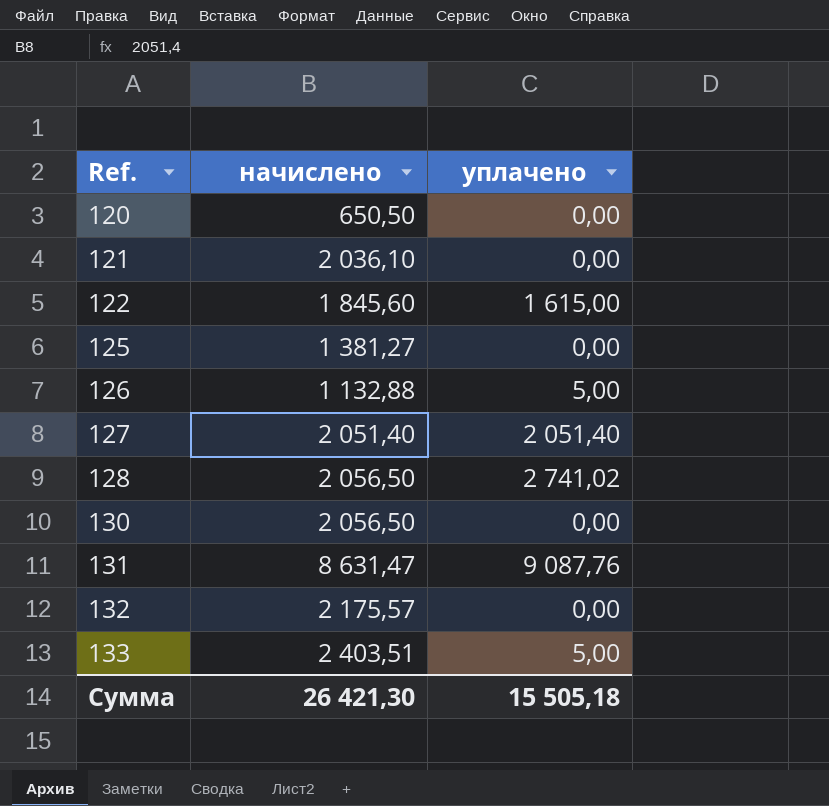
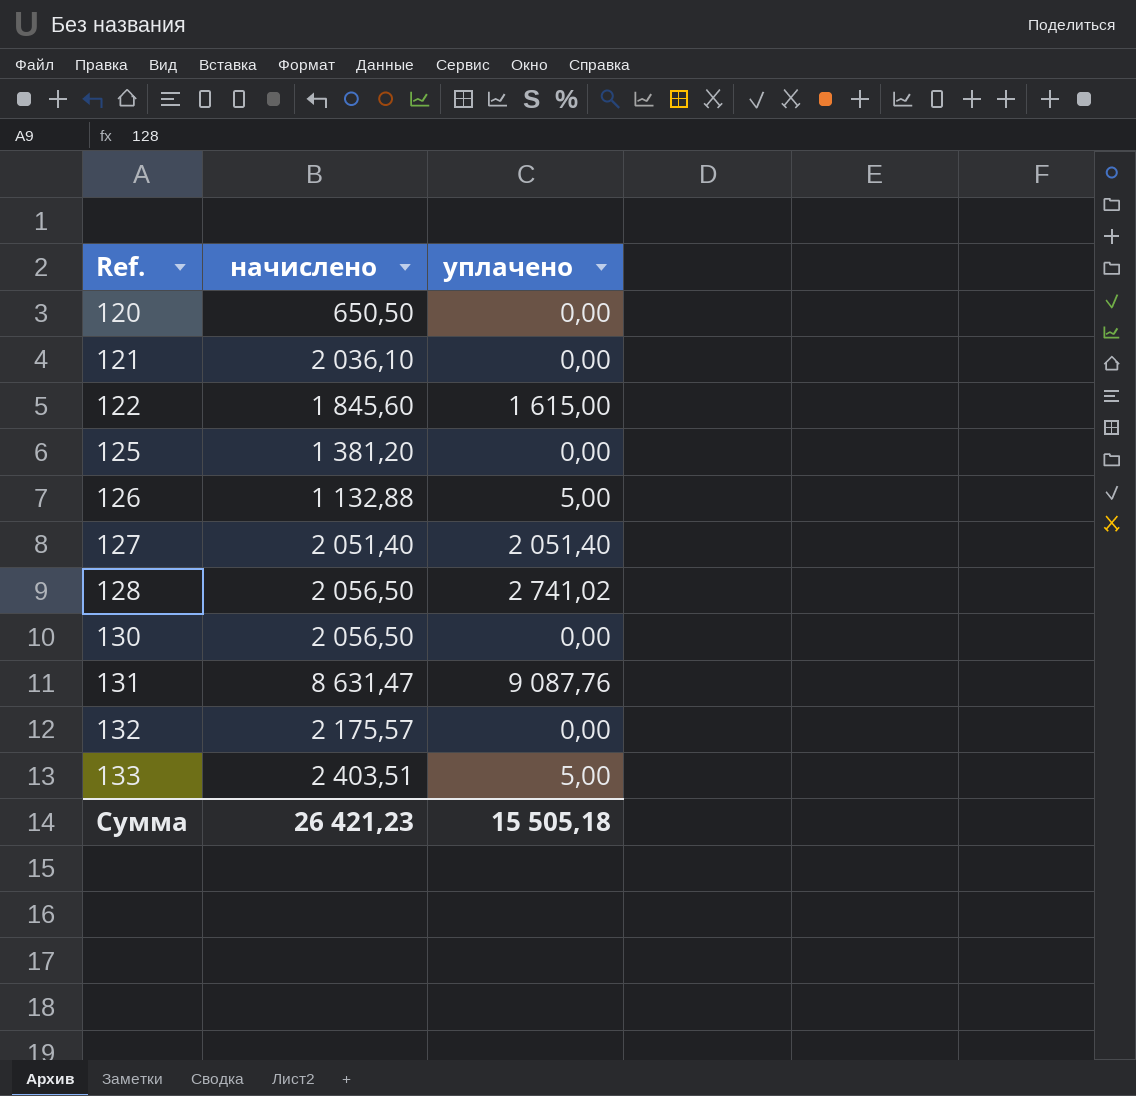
125 | начислено: 1 381,27 -> 1 381,20
Сумма | начислено: 26 421,30 -> 26 421,23

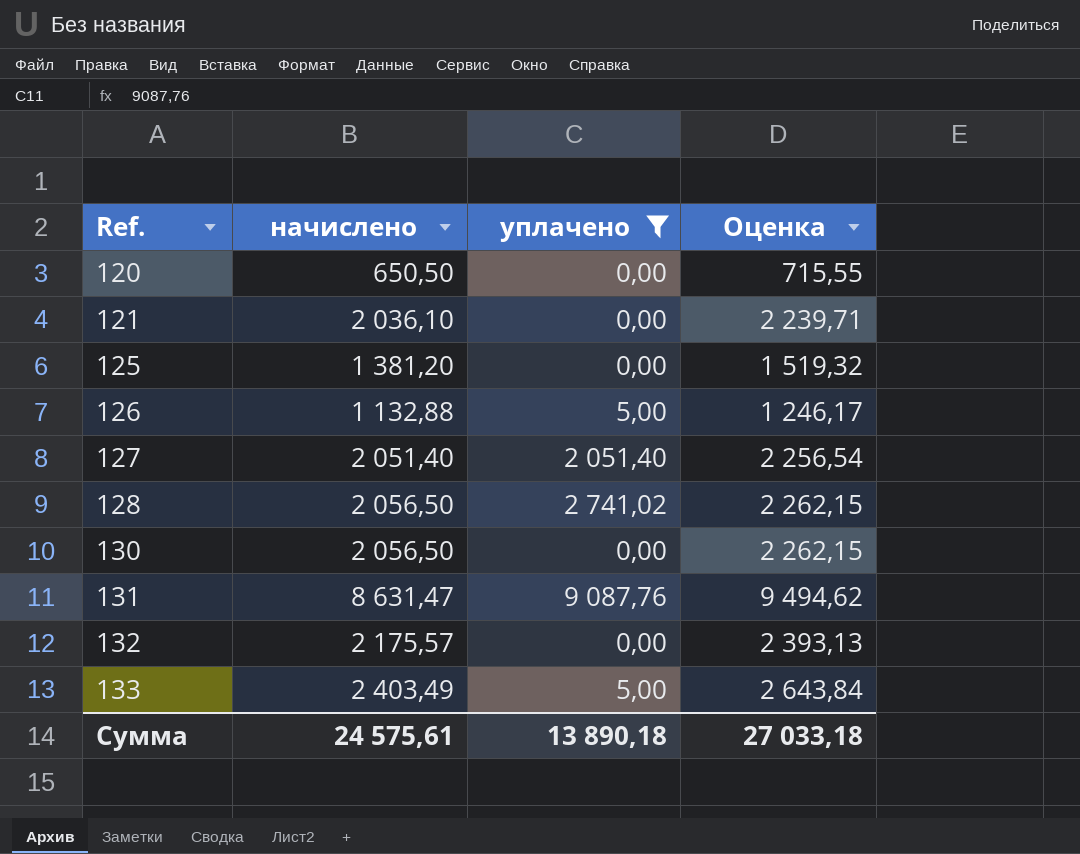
filter: none -> уплачено != 1 615,00
column Оценка | formula: none -> [начислено] * 1,1
133 | начислено: 2 403,51 -> 2 403,49
Сумма | начислено: 26 421,23 -> 24 575,61
Сумма | уплачено: 15 505,18 -> 13 890,18

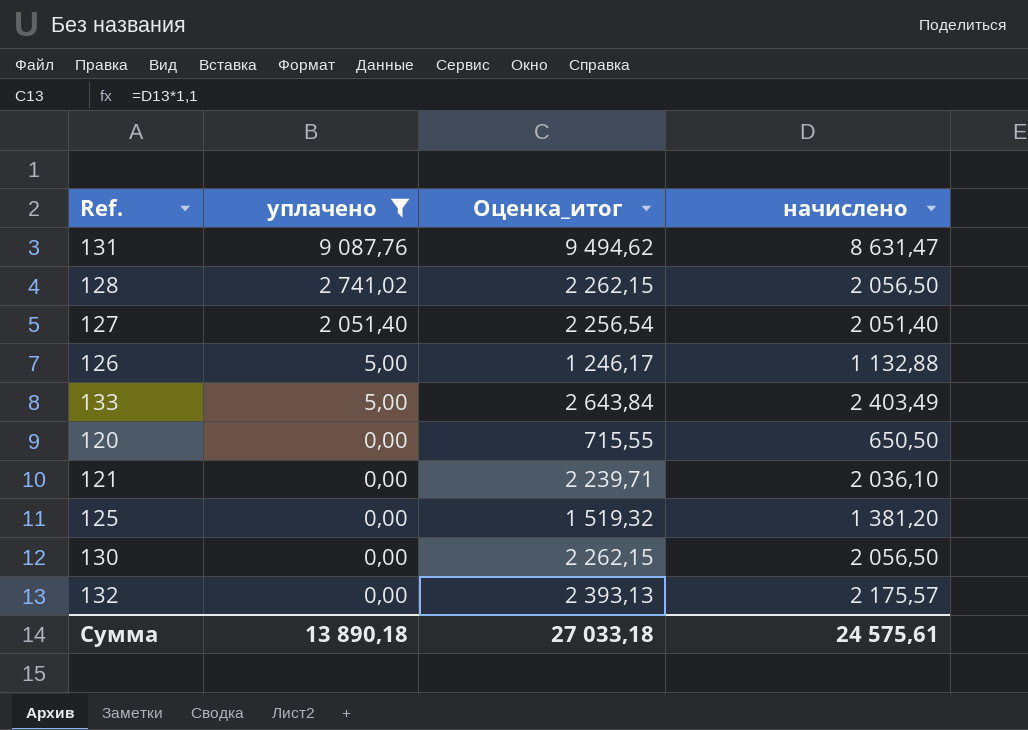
row order: Ref. ascending -> уплачено descending
column name: Оценка -> Оценка_итог
column начислено | position: 2 -> 4

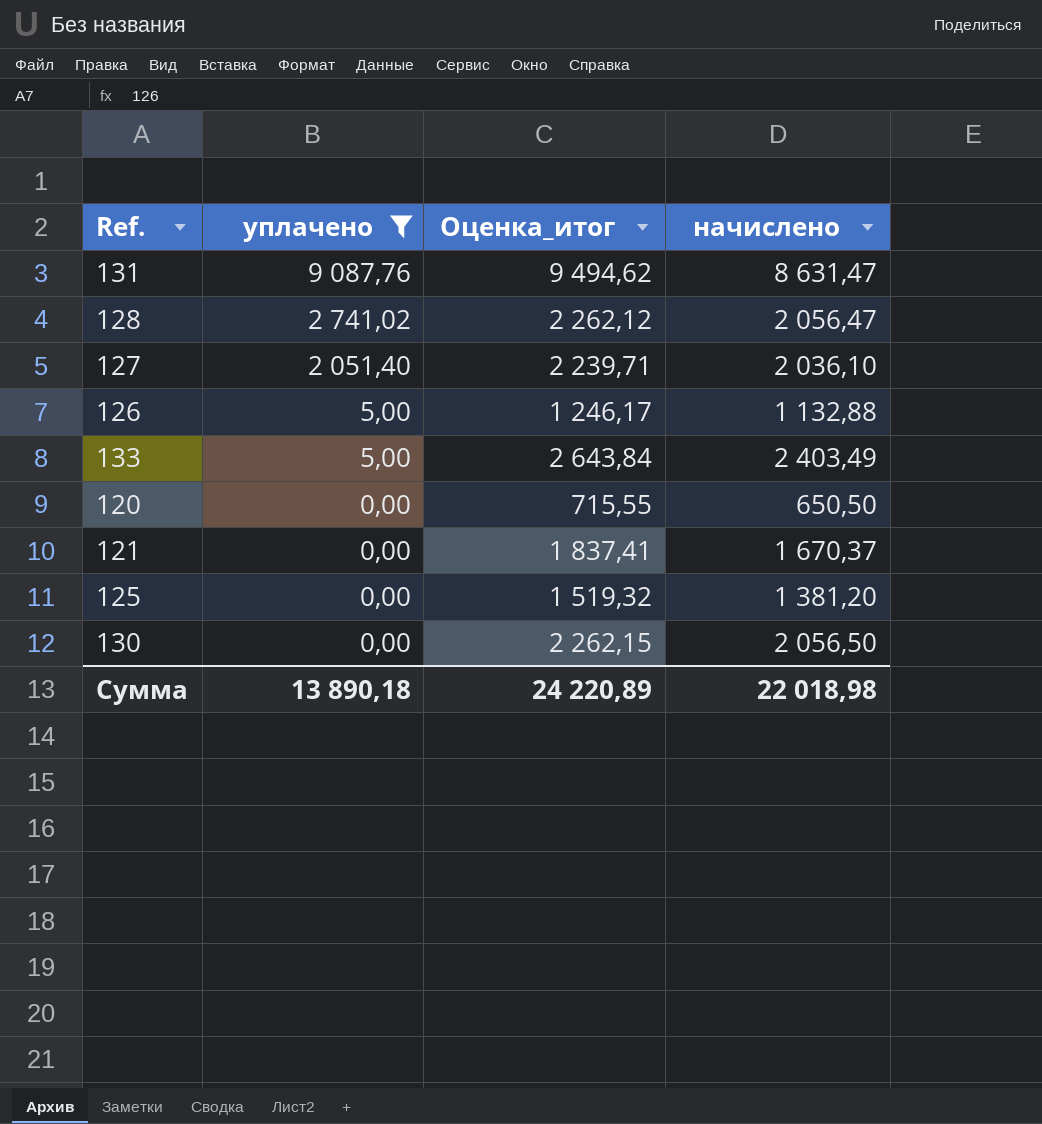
row 132: 0,00 | 2 393,13 | 2 175,57 -> none
128 | Оценка_итог: 2 262,15 -> 2 262,12
128 | начислено: 2 056,50 -> 2 056,47
127 | Оценка_итог: 2 256,54 -> 2 239,71
127 | начислено: 2 051,40 -> 2 036,10
121 | Оценка_итог: 2 239,71 -> 1 837,41
121 | начислено: 2 036,10 -> 1 670,37
Сумма | Оценка_итог: 27 033,18 -> 24 220,89
Сумма | начислено: 24 575,61 -> 22 018,98

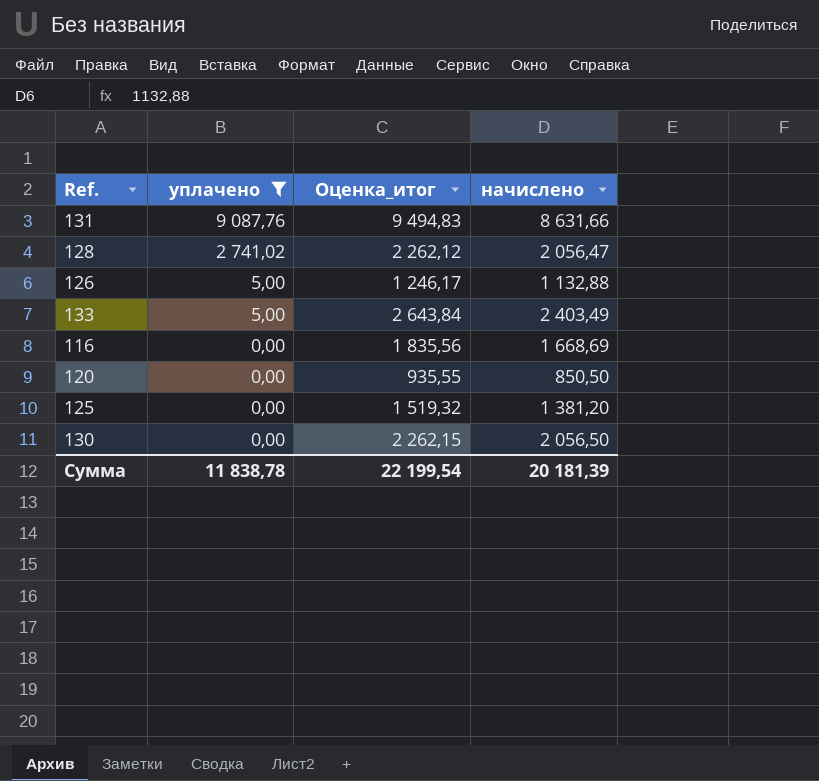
row 127: 2 051,40 | 2 239,71 | 2 036,10 -> none
row 121: 0,00 | 1 837,41 | 1 670,37 -> none
131 | Оценка_итог: 9 494,62 -> 9 494,83
131 | начислено: 8 631,47 -> 8 631,66
row 116: none -> 0,00 | 1 835,56 | 1 668,69
120 | Оценка_итог: 715,55 -> 935,55
120 | начислено: 650,50 -> 850,50
Сумма | уплачено: 13 890,18 -> 11 838,78
Сумма | Оценка_итог: 24 220,89 -> 22 199,54
Сумма | начислено: 22 018,98 -> 20 181,39

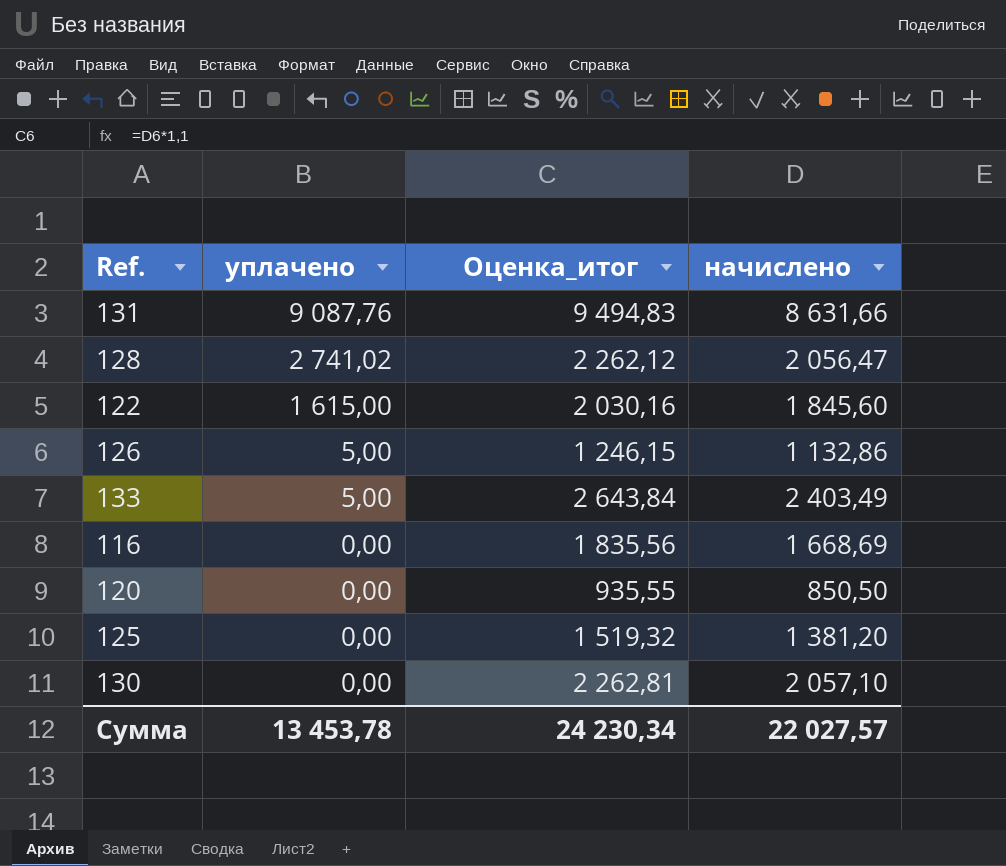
filter: уплачено != 1 615,00 -> none
126 | Оценка_итог: 1 246,17 -> 1 246,15
126 | начислено: 1 132,88 -> 1 132,86
130 | Оценка_итог: 2 262,15 -> 2 262,81
130 | начислено: 2 056,50 -> 2 057,10
Сумма | уплачено: 11 838,78 -> 13 453,78
Сумма | Оценка_итог: 22 199,54 -> 24 230,34
Сумма | начислено: 20 181,39 -> 22 027,57

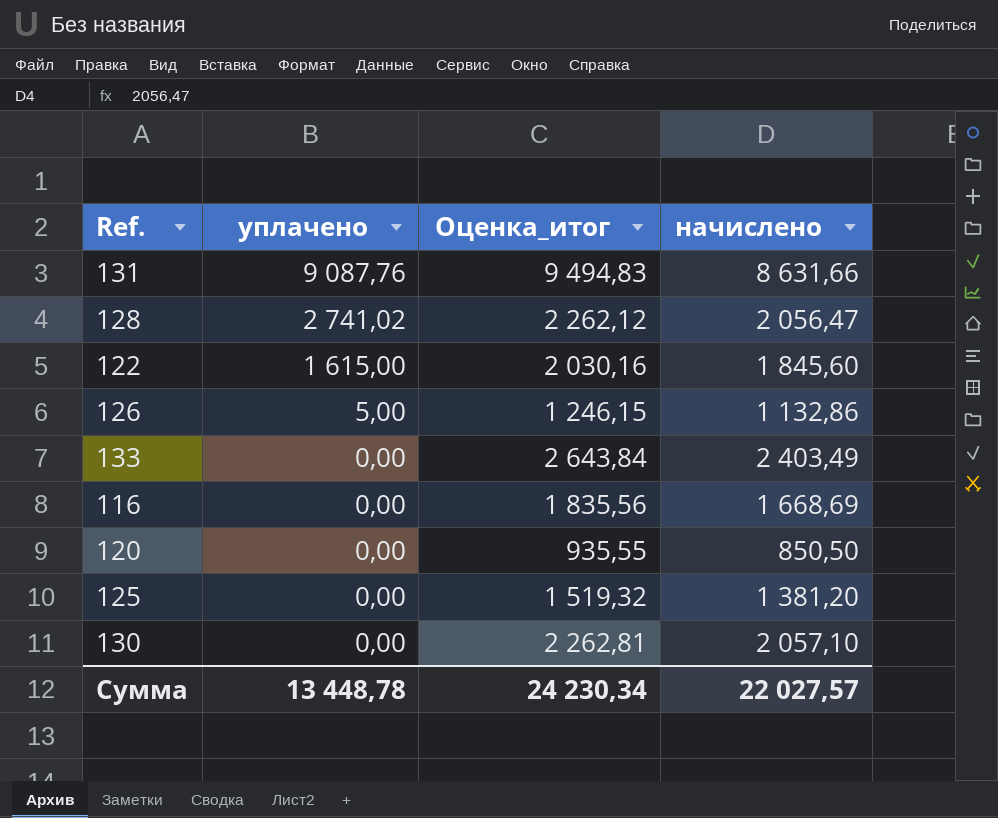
133 | уплачено: 5,00 -> 0,00
Сумма | уплачено: 13 453,78 -> 13 448,78

